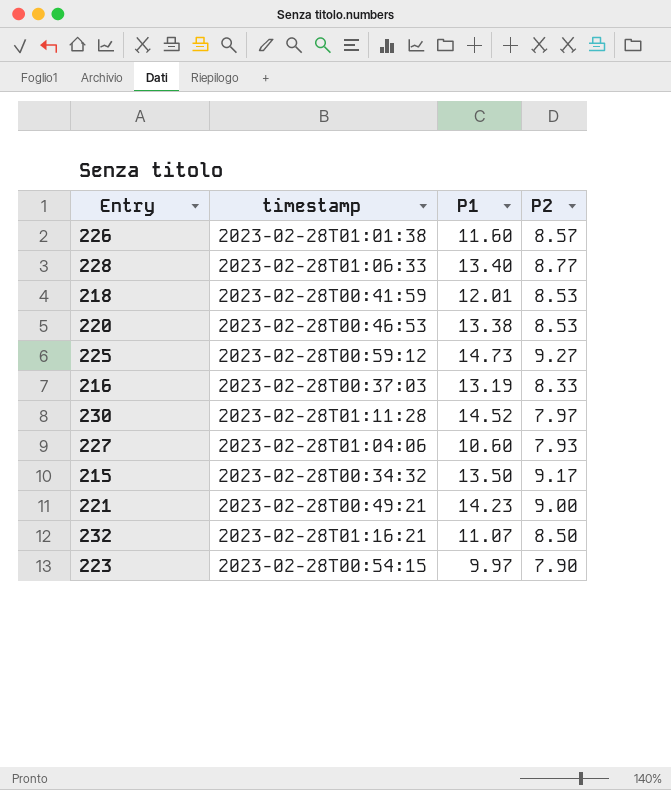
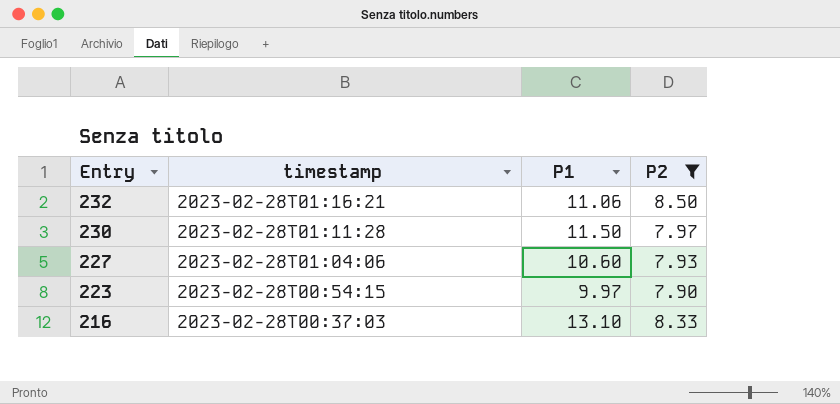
filter: none -> P2 <= 8.50
row order: none -> Entry descending
232 | P1: 11.07 -> 11.06
230 | P1: 14.52 -> 11.50
216 | P1: 13.19 -> 13.10

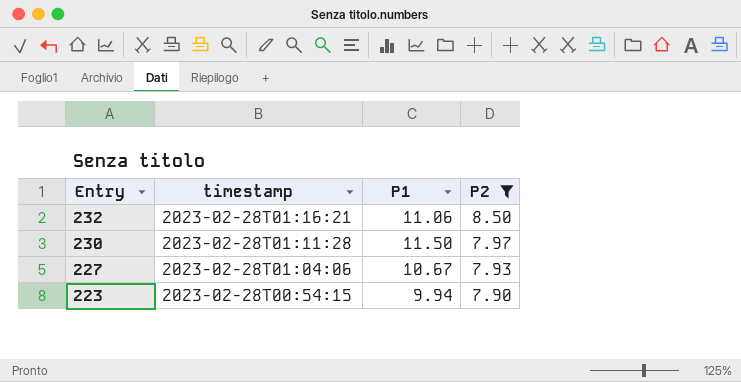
row 216: 2023-02-28T00:37:03 | 13.10 | 8.33 -> none
227 | P1: 10.60 -> 10.67
223 | P1: 9.97 -> 9.94

